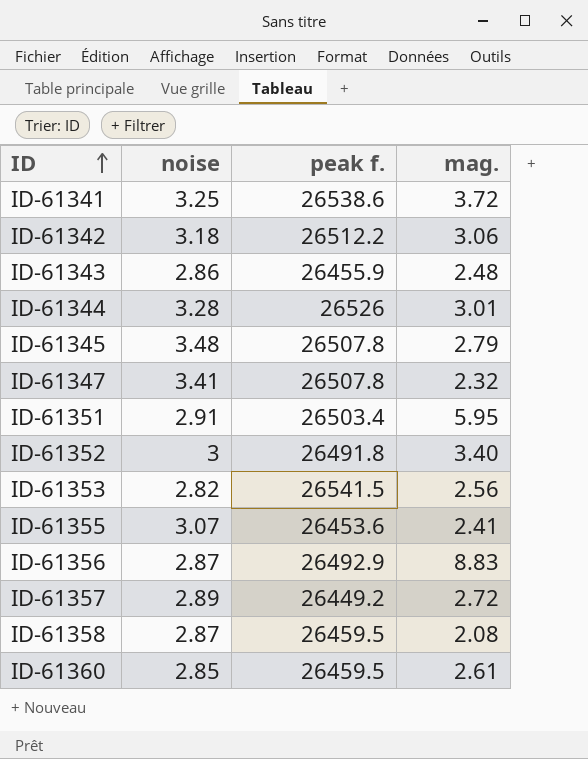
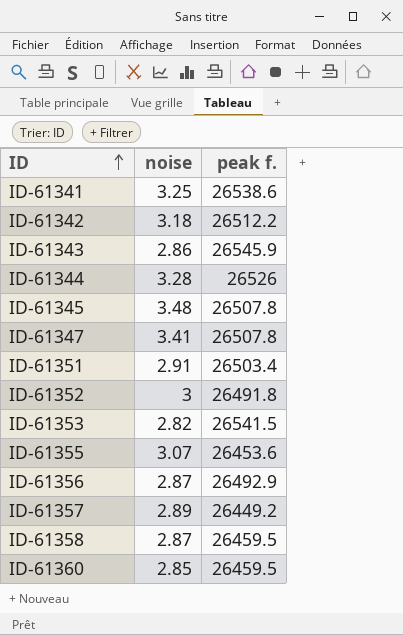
column mag. | position: 4 -> none
ID-61343 | peak f.: 26455.9 -> 26545.9

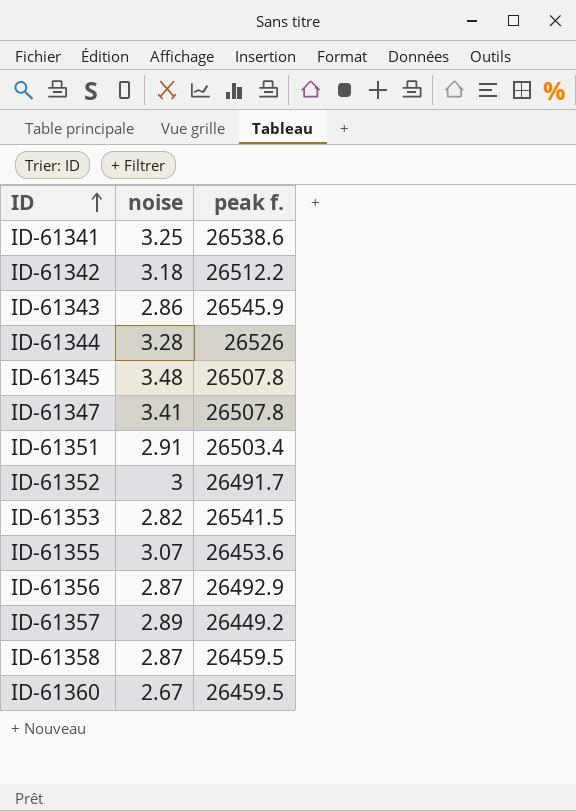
ID-61352 | peak f.: 26491.8 -> 26491.7
ID-61360 | noise: 2.85 -> 2.67

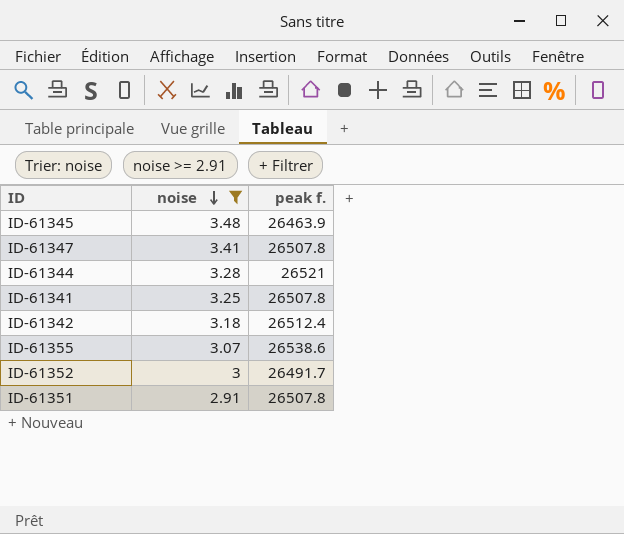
filter: none -> noise >= 2.91
row order: ID ascending -> noise descending
ID-61345 | peak f.: 26507.8 -> 26463.9
ID-61344 | peak f.: 26526 -> 26521
ID-61341 | peak f.: 26538.6 -> 26507.8
ID-61342 | peak f.: 26512.2 -> 26512.4
ID-61355 | peak f.: 26453.6 -> 26538.6
ID-61351 | peak f.: 26503.4 -> 26507.8

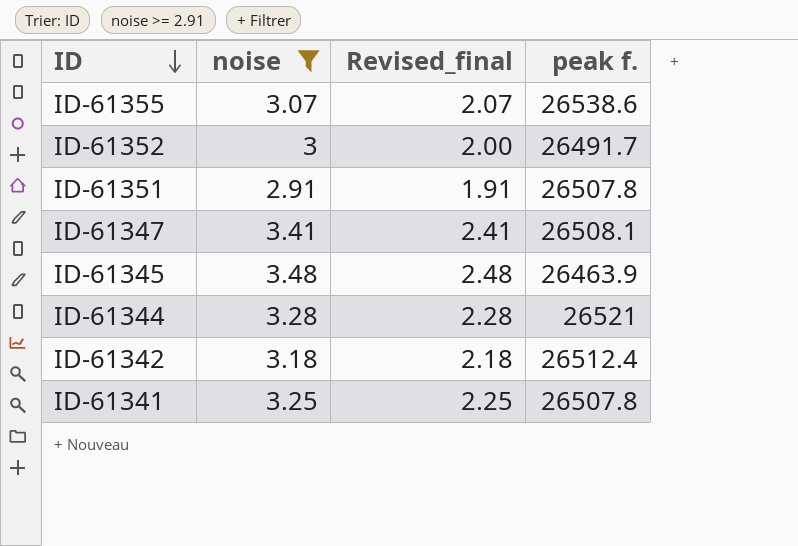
row order: noise descending -> ID descending
column Revised_final | formula: none -> [noise] - 1
ID-61347 | peak f.: 26507.8 -> 26508.1

